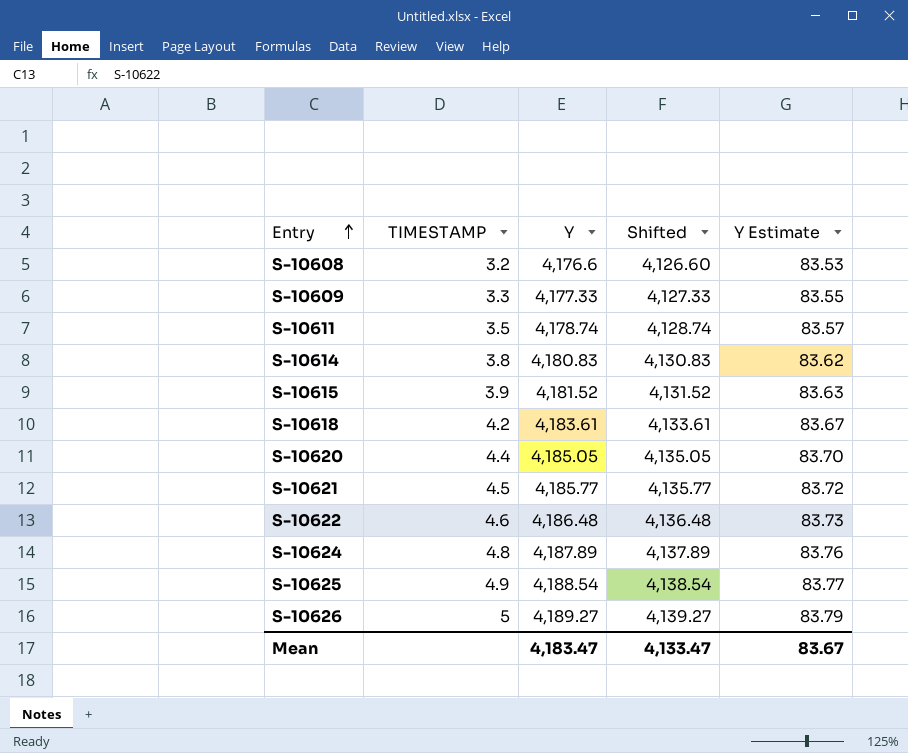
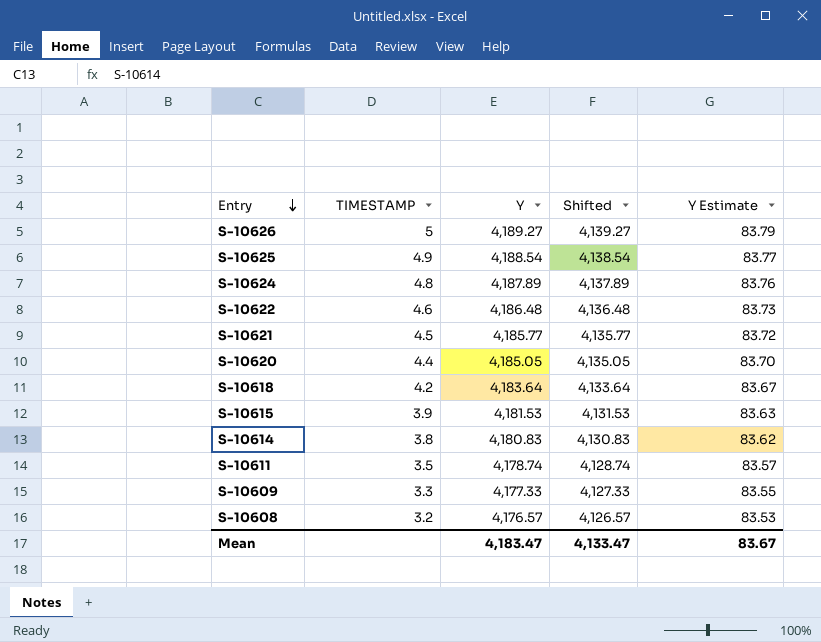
row order: Entry ascending -> Entry descending
S-10618 | Y: 4,183.61 -> 4,183.64
S-10618 | Shifted: 4,133.61 -> 4,133.64
S-10615 | Y: 4,181.52 -> 4,181.53
S-10615 | Shifted: 4,131.52 -> 4,131.53
S-10608 | Y: 4,176.6 -> 4,176.57
S-10608 | Shifted: 4,126.60 -> 4,126.57

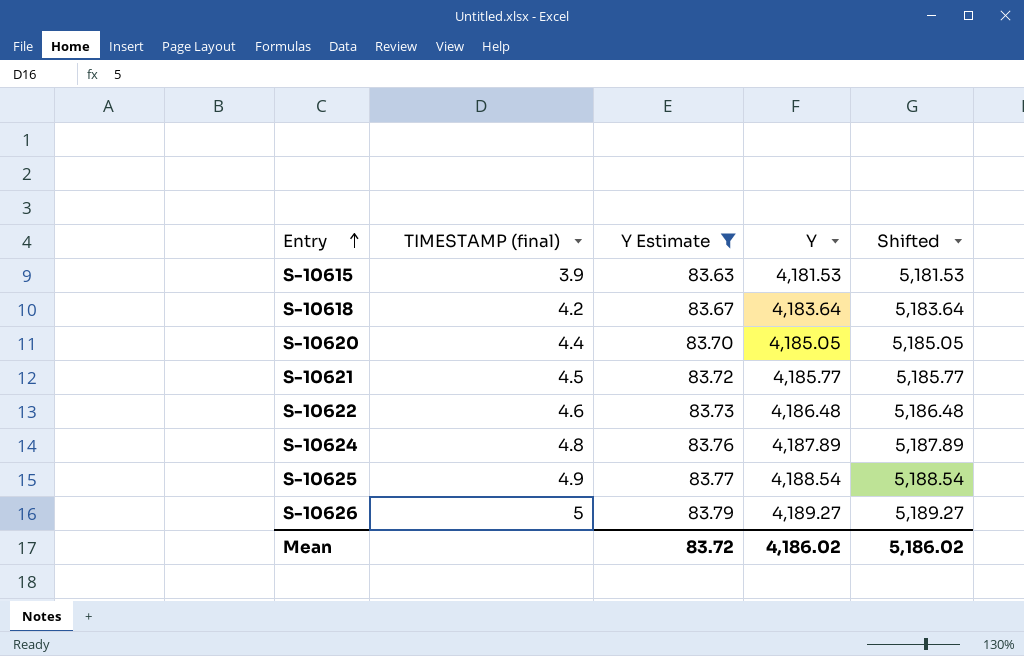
filter: none -> Y Estimate >= 83.63
row order: Entry descending -> Entry ascending
column name: TIMESTAMP -> TIMESTAMP (final)
column Y Estimate | position: 5 -> 3
column Shifted | formula: [Y] - 50 -> [Y] + 1000
Mean | Y Estimate: 83.67 -> 83.72
Mean | Y: 4,183.47 -> 4,186.02
Mean | Shifted: 4,133.47 -> 5,186.02

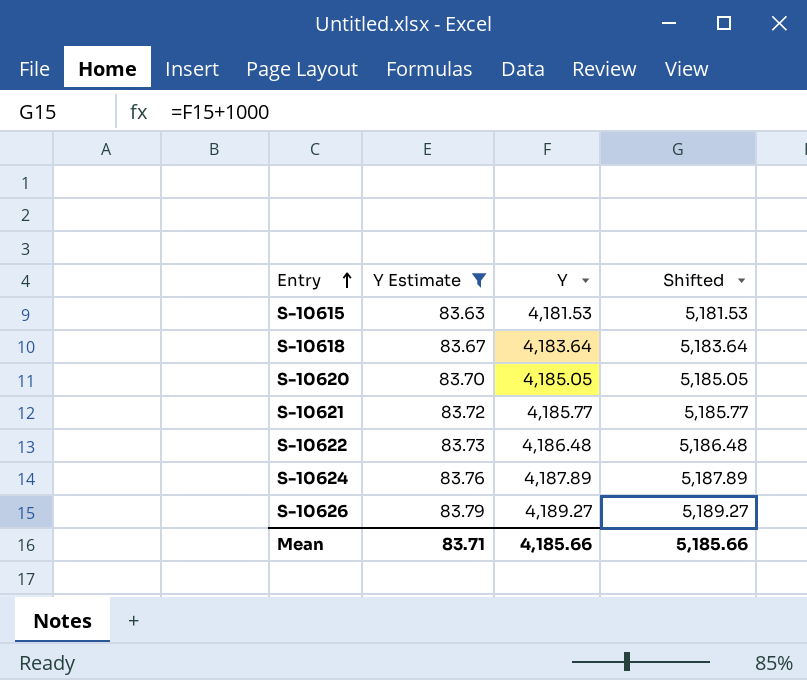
column TIMESTAMP (final) | position: 2 -> none
row S-10625: 4.9 | 83.77 | 4,188.54 | 5,188.54 -> none
Mean | Y Estimate: 83.72 -> 83.71
Mean | Y: 4,186.02 -> 4,185.66
Mean | Shifted: 5,186.02 -> 5,185.66

